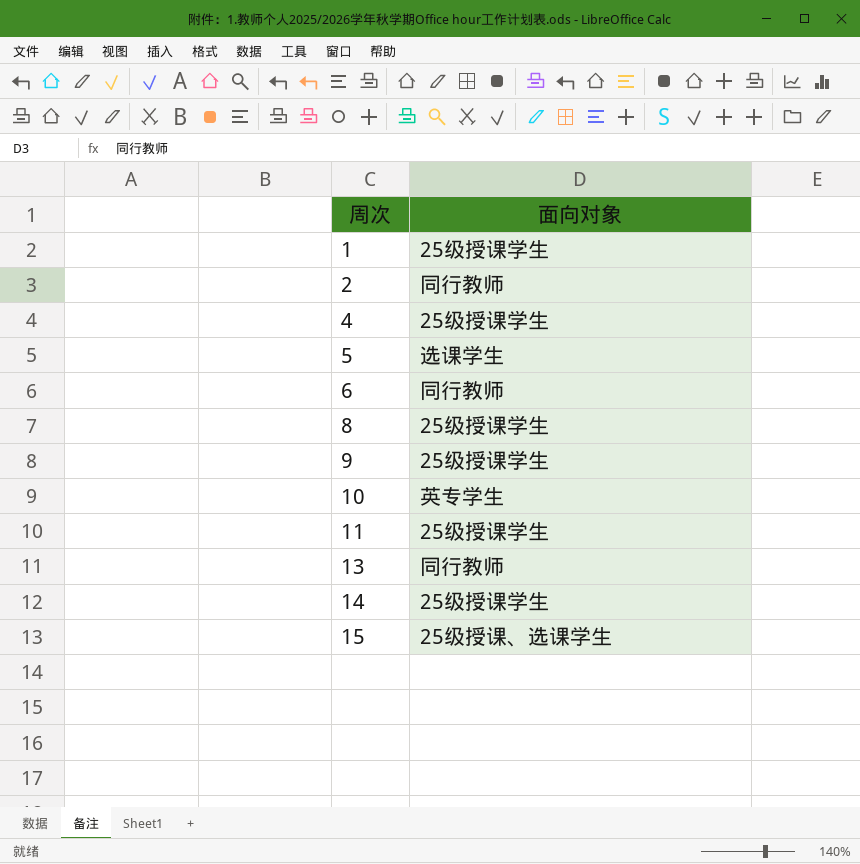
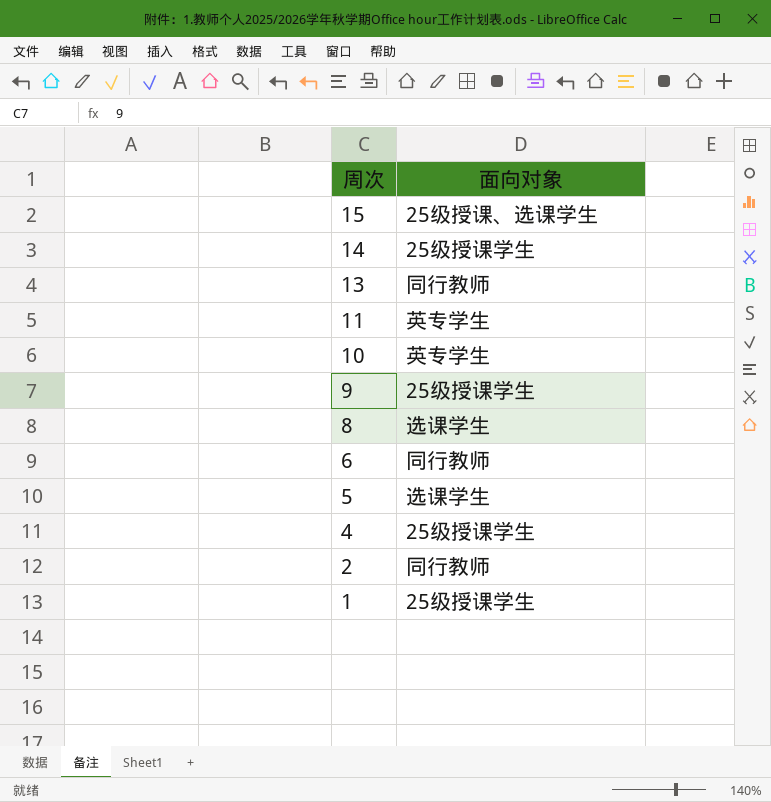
row order: 周次 ascending -> 周次 descending
11 | 面向对象: 25级授课学生 -> 英专学生
8 | 面向对象: 25级授课学生 -> 选课学生

